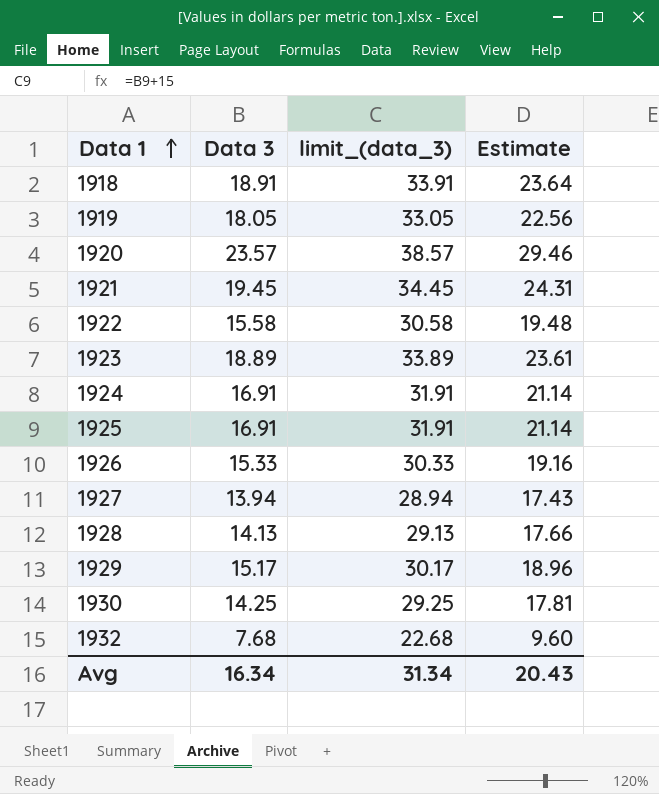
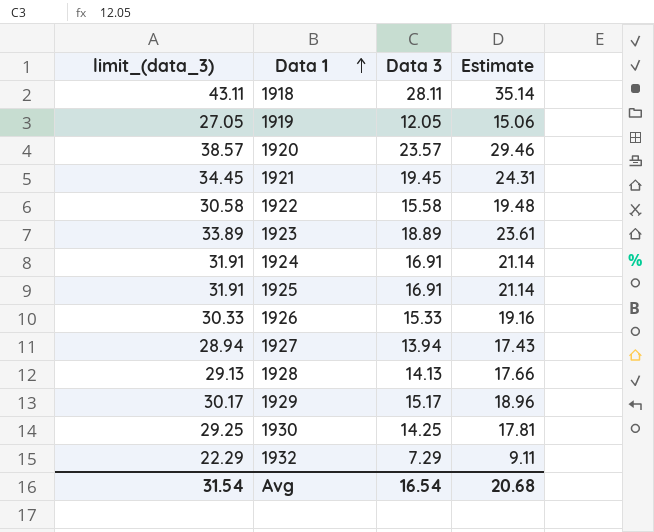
column limit_(data_3) | position: 3 -> 1
1918 | limit_(data_3): 33.91 -> 43.11
1918 | Data 3: 18.91 -> 28.11
1918 | Estimate: 23.64 -> 35.14
1919 | limit_(data_3): 33.05 -> 27.05
1919 | Data 3: 18.05 -> 12.05
1919 | Estimate: 22.56 -> 15.06
1932 | limit_(data_3): 22.68 -> 22.29
1932 | Data 3: 7.68 -> 7.29
1932 | Estimate: 9.60 -> 9.11
Avg | limit_(data_3): 31.34 -> 31.54
Avg | Data 3: 16.34 -> 16.54
Avg | Estimate: 20.43 -> 20.68

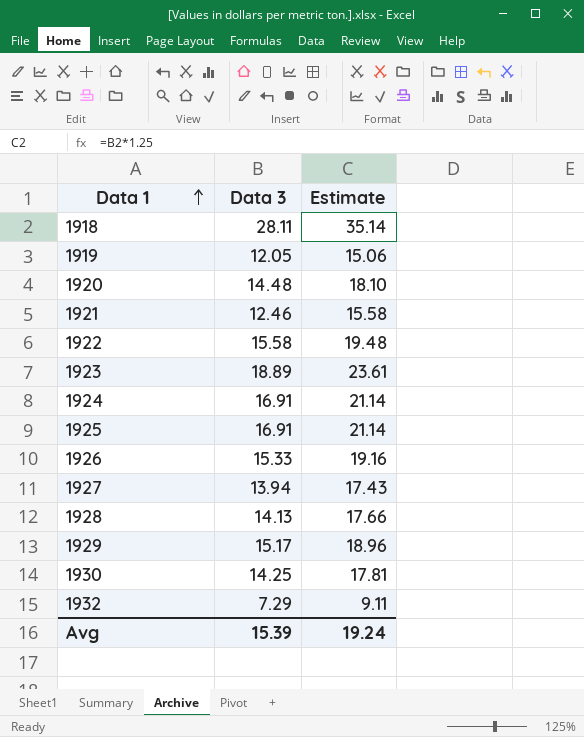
column limit_(data_3) | formula: [Data 3] + 15 -> none
1920 | Data 3: 23.57 -> 14.48
1920 | Estimate: 29.46 -> 18.10
1921 | Data 3: 19.45 -> 12.46
1921 | Estimate: 24.31 -> 15.58
Avg | Data 3: 16.54 -> 15.39
Avg | Estimate: 20.68 -> 19.24

